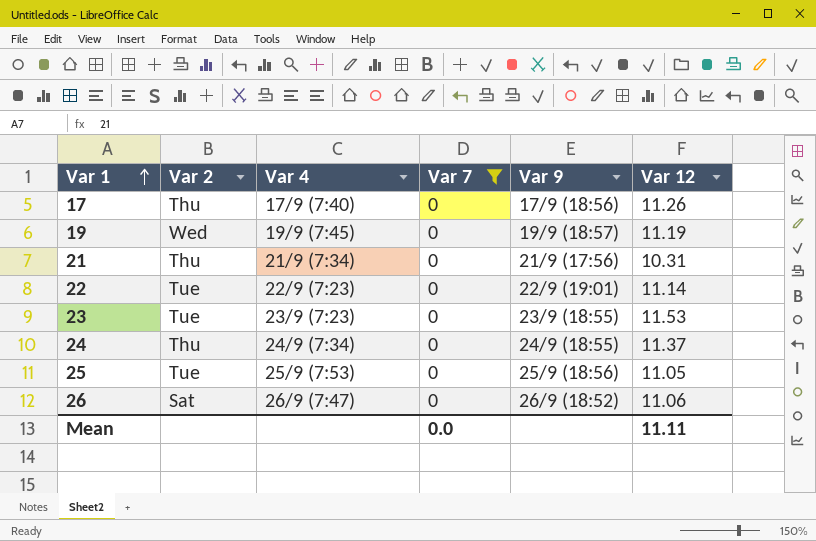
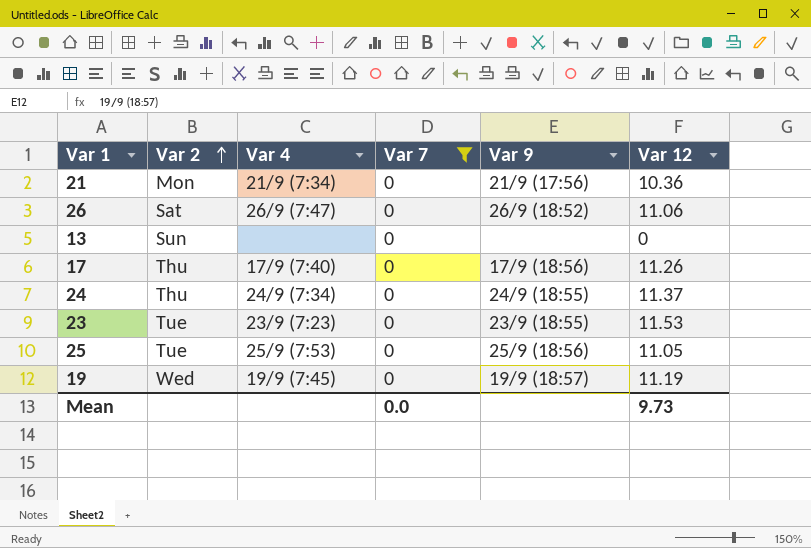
row order: Var 1 ascending -> Var 2 ascending
row 22: Tue | 22/9 (7:23) | 0 | 22/9 (19:01) | 11.14 -> none
21 | Var 2: Thu -> Mon
21 | Var 12: 10.31 -> 10.36
row 13: none -> Sun | none | 0 | none | 0
Mean | Var 12: 11.11 -> 9.73

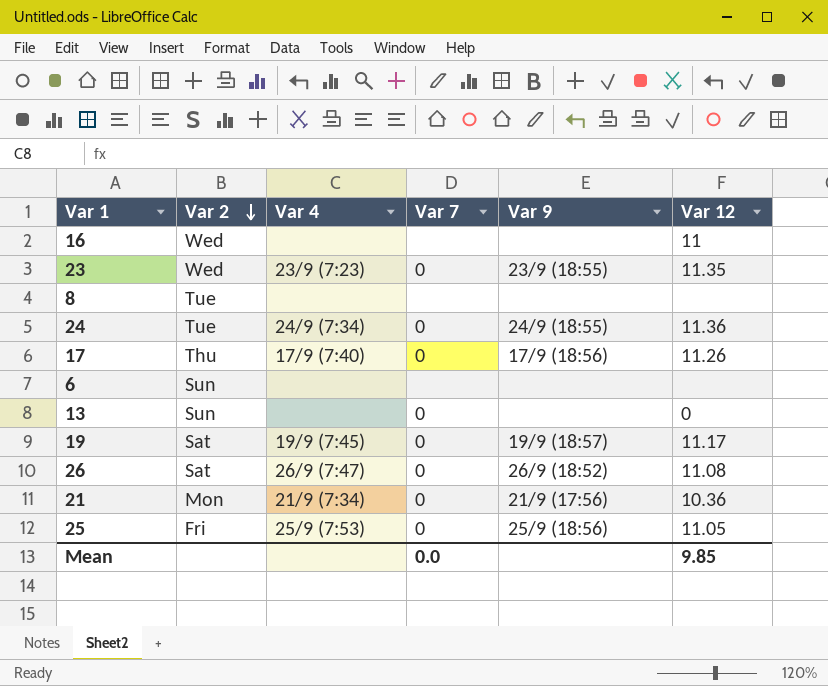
filter: Var 7 = 0 -> none
row order: Var 2 ascending -> Var 2 descending
23 | Var 2: Tue -> Wed
23 | Var 12: 11.53 -> 11.35
24 | Var 2: Thu -> Tue
24 | Var 12: 11.37 -> 11.36
19 | Var 2: Wed -> Sat
19 | Var 12: 11.19 -> 11.17
26 | Var 12: 11.06 -> 11.08
25 | Var 2: Tue -> Fri
Mean | Var 12: 9.73 -> 9.85

